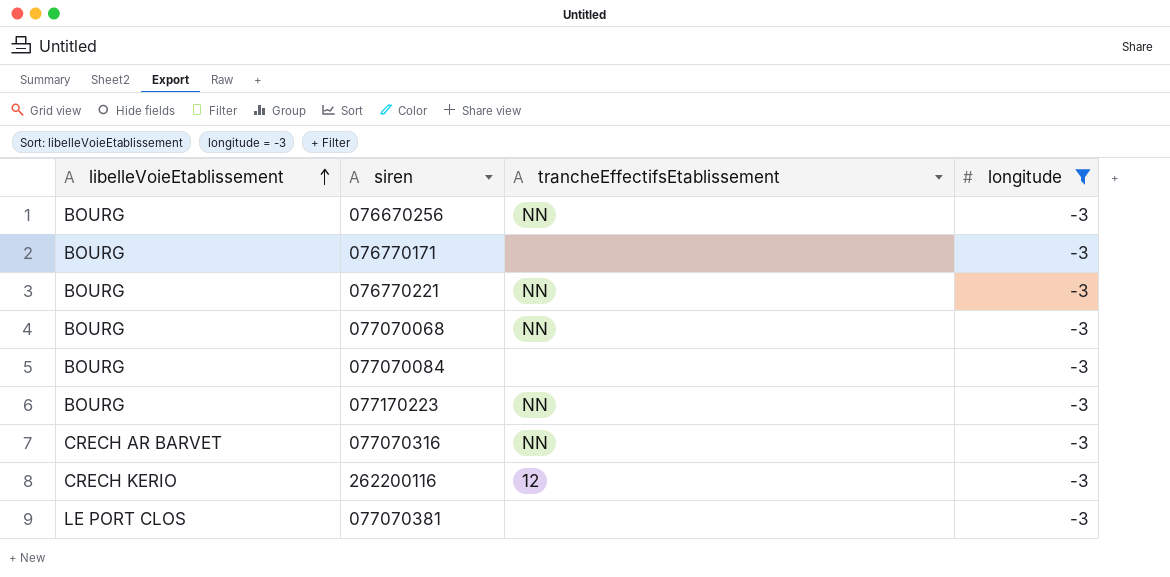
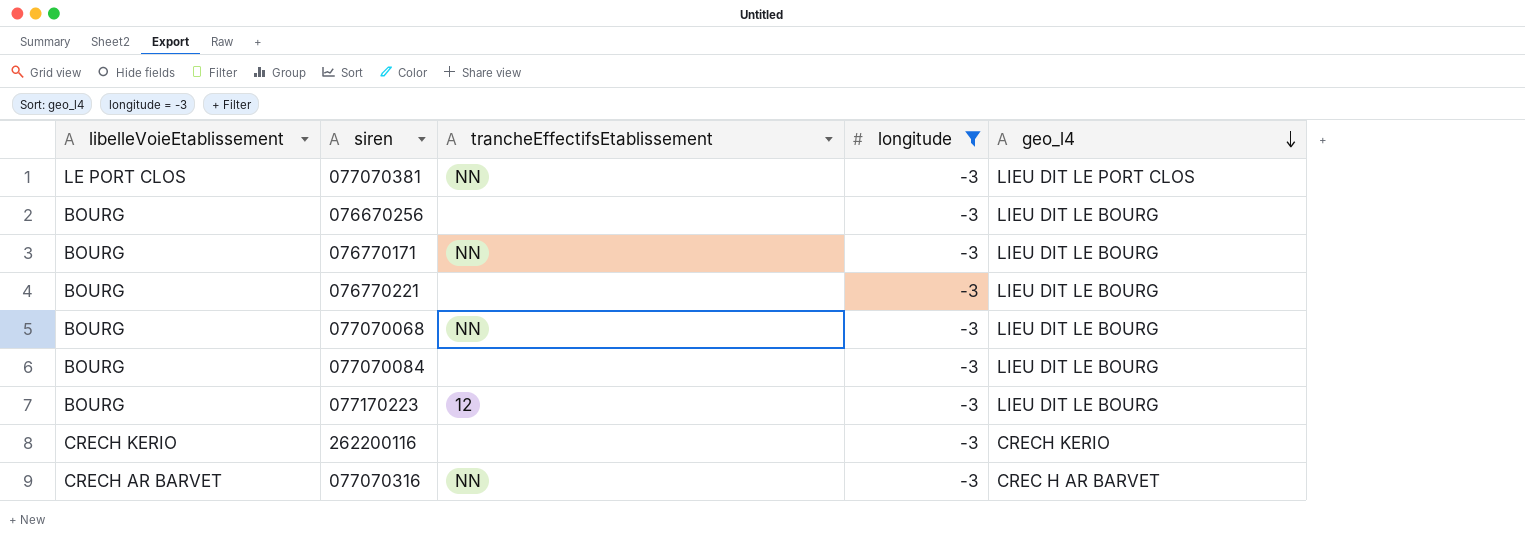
row order: libelleVoieEtablissement ascending -> geo_l4 descending
column geo_l4 | position: none -> 5
077070381 | trancheEffectifsEtablissement: none -> NN
076670256 | trancheEffectifsEtablissement: NN -> none
076770171 | trancheEffectifsEtablissement: none -> NN
076770221 | trancheEffectifsEtablissement: NN -> none
077170223 | trancheEffectifsEtablissement: NN -> 12
262200116 | trancheEffectifsEtablissement: 12 -> none

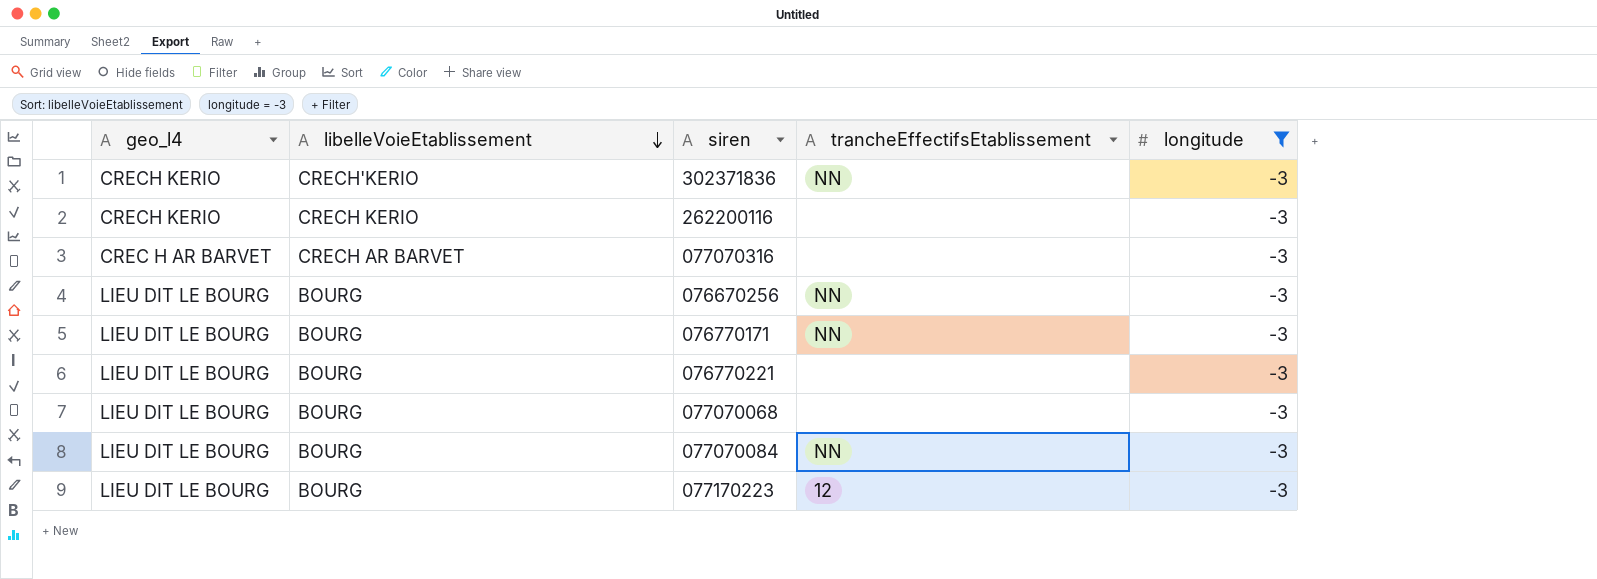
row order: geo_l4 descending -> libelleVoieEtablissement descending
column geo_l4 | position: 5 -> 1
row 077070381: LE PORT CLOS | NN | -3 | LIEU DIT LE PORT CLOS -> none
row 302371836: none -> CRECH KERIO | CRECH'KERIO | NN | -3
077070316 | trancheEffectifsEtablissement: NN -> none
076670256 | trancheEffectifsEtablissement: none -> NN
077070068 | trancheEffectifsEtablissement: NN -> none
077070084 | trancheEffectifsEtablissement: none -> NN

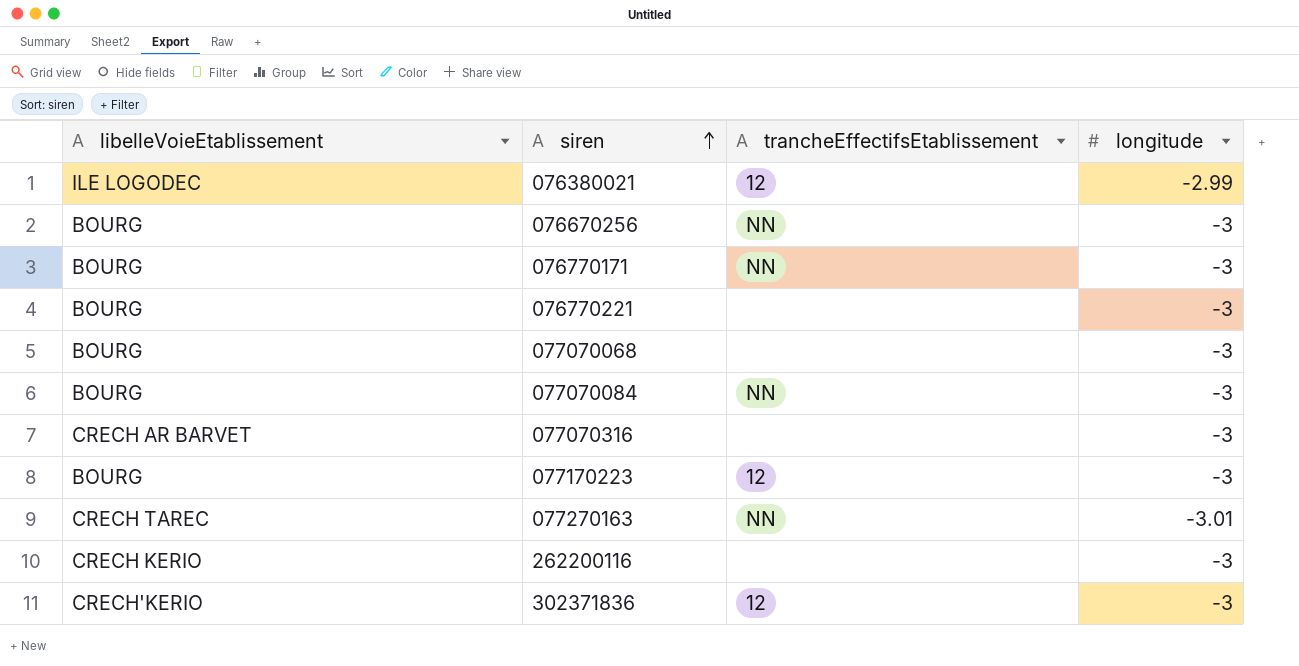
filter: longitude = -3 -> none
row order: libelleVoieEtablissement descending -> siren ascending
column geo_l4 | position: 1 -> none
302371836 | trancheEffectifsEtablissement: NN -> 12

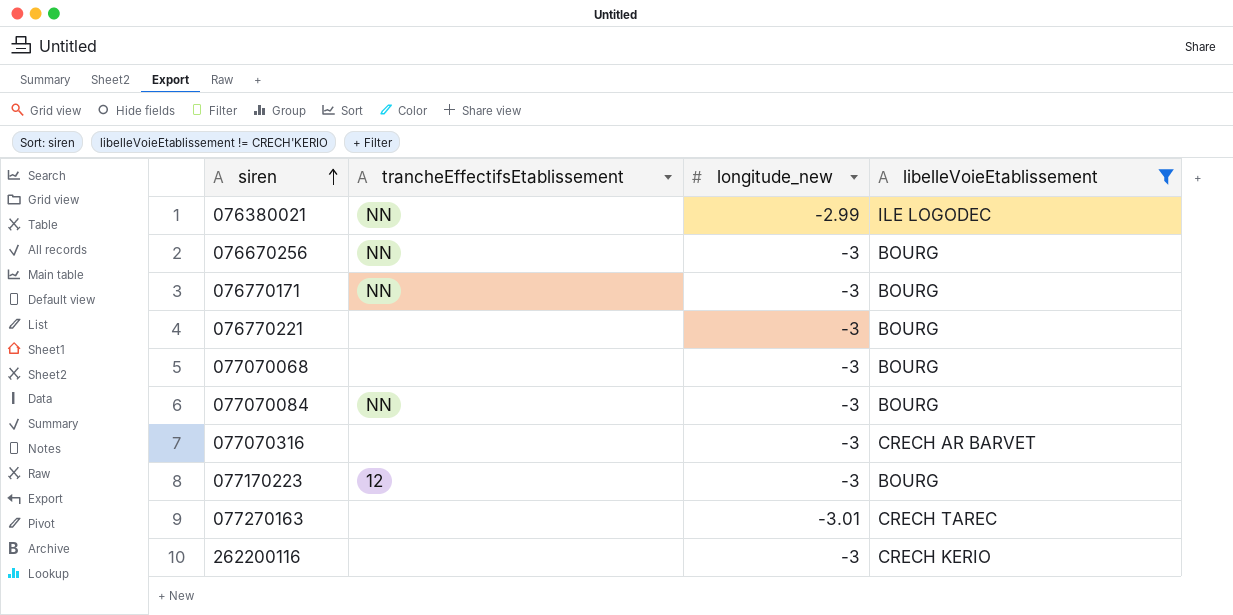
filter: none -> libelleVoieEtablissement != CRECH'KERIO
column name: longitude -> longitude_new
column libelleVoieEtablissement | position: 1 -> 4
076380021 | trancheEffectifsEtablissement: 12 -> NN
077270163 | trancheEffectifsEtablissement: NN -> none

